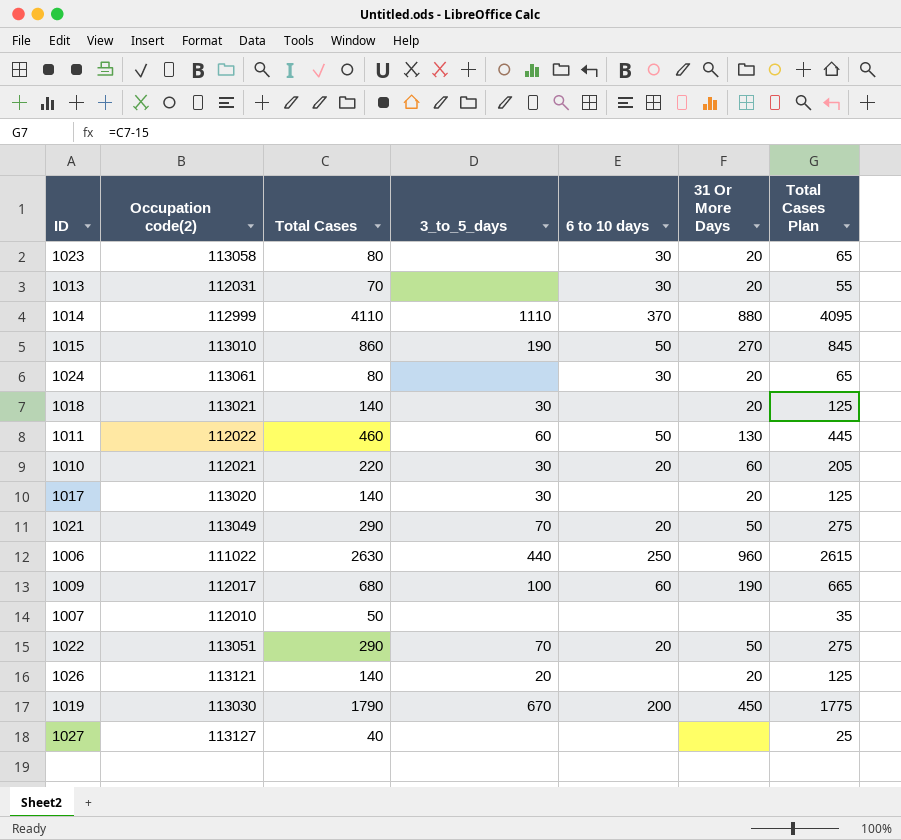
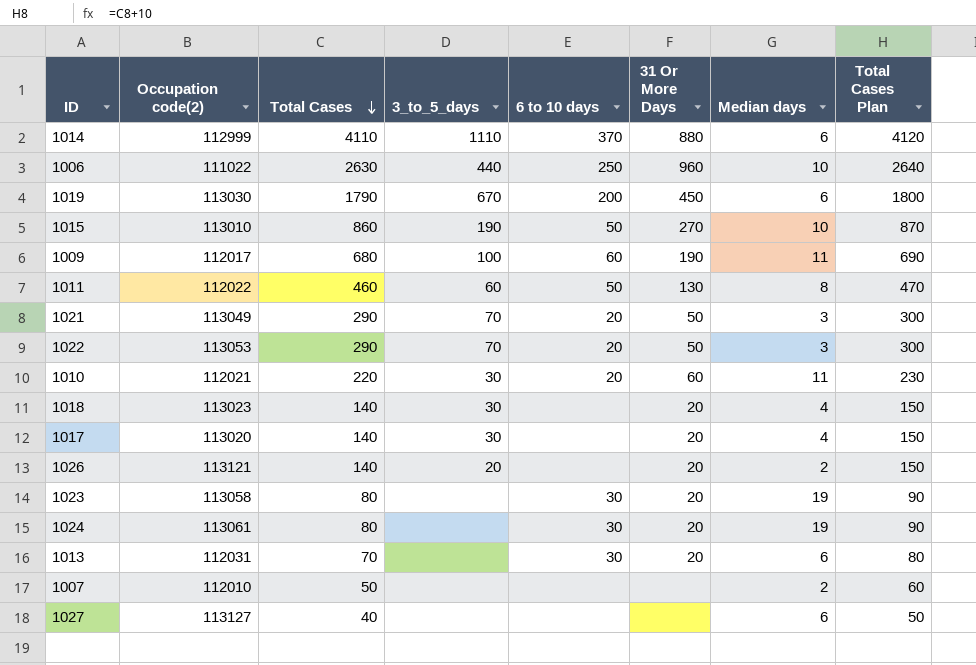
row order: none -> Total Cases descending
column Median days | position: none -> 7
column Total Cases Plan | formula: [Total Cases] - 15 -> [Total Cases] + 10
1022 | Occupation code(2): 113051 -> 113053
1018 | Occupation code(2): 113021 -> 113023

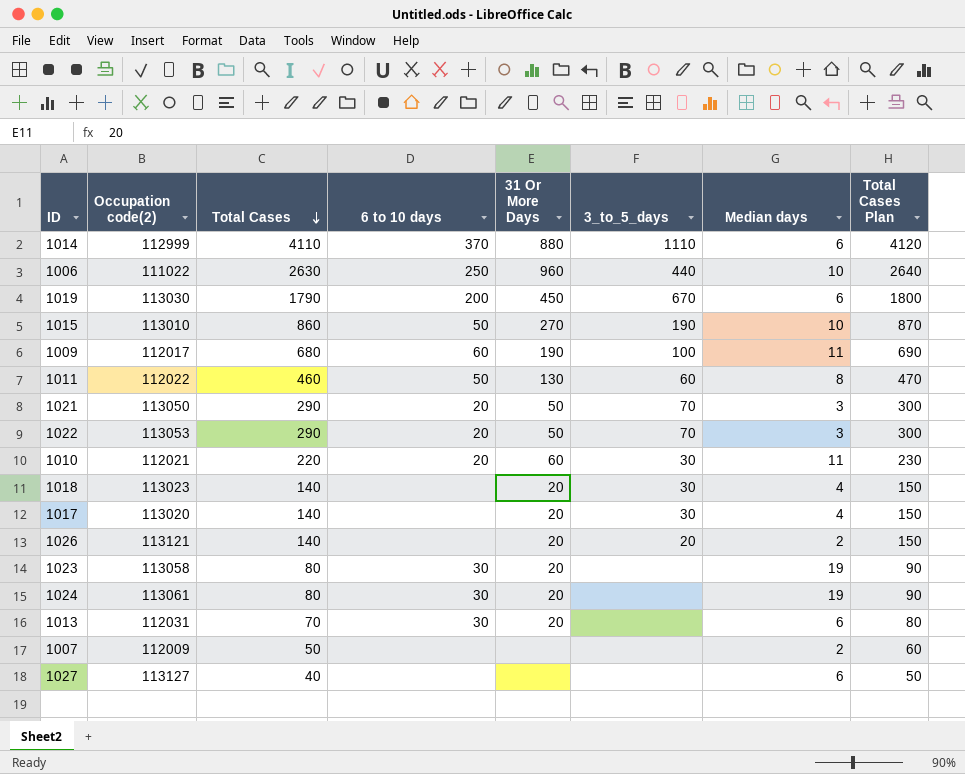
column 3_to_5_days | position: 4 -> 6
1021 | Occupation code(2): 113049 -> 113050
1007 | Occupation code(2): 112010 -> 112009

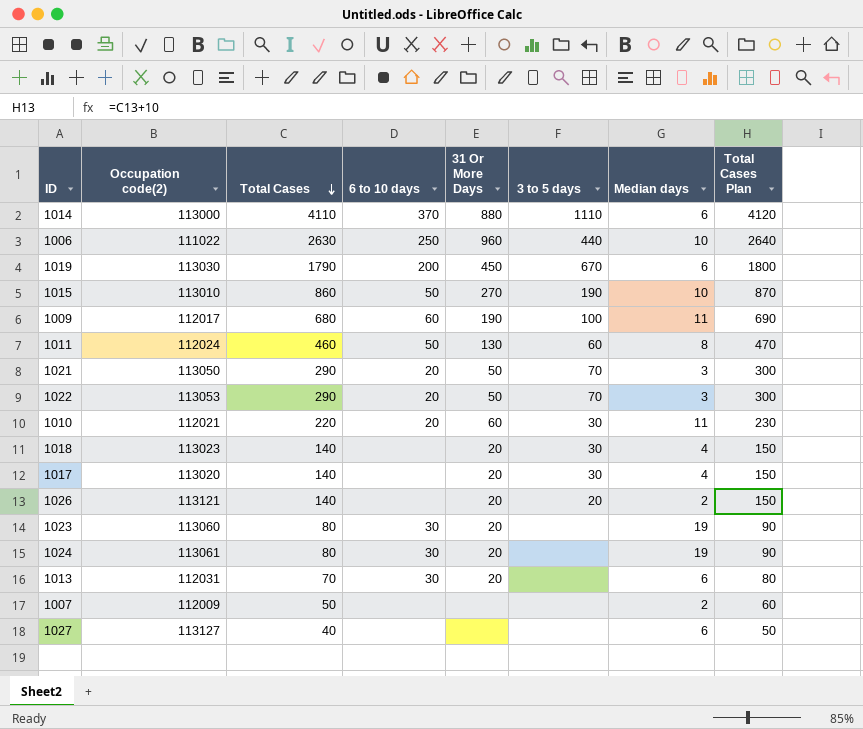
column name: 3_to_5_days -> 3 to 5 days
1014 | Occupation code(2): 112999 -> 113000
1011 | Occupation code(2): 112022 -> 112024
1023 | Occupation code(2): 113058 -> 113060

